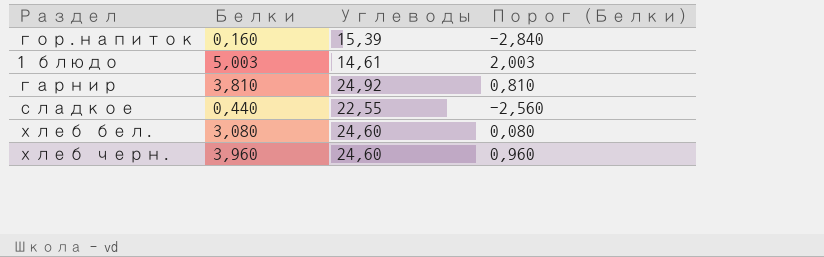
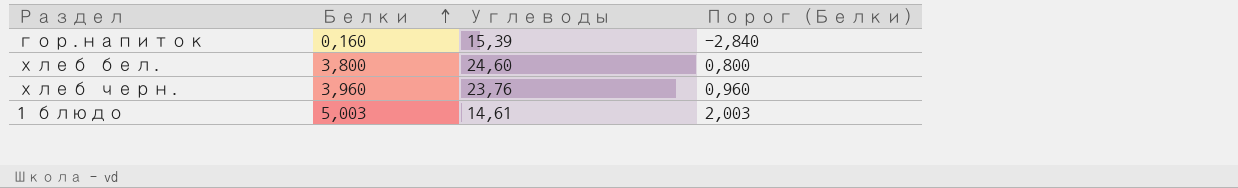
row order: none -> Белки ascending
row гарнир: 3,810 | 24,92 | 0,810 -> none
row сладкое: 0,440 | 22,55 | -2,560 -> none
хлеб бел. | Белки: 3,080 -> 3,800
хлеб бел. | Порог (Белки): 0,080 -> 0,800
хлеб черн. | Углеводы: 24,60 -> 23,76

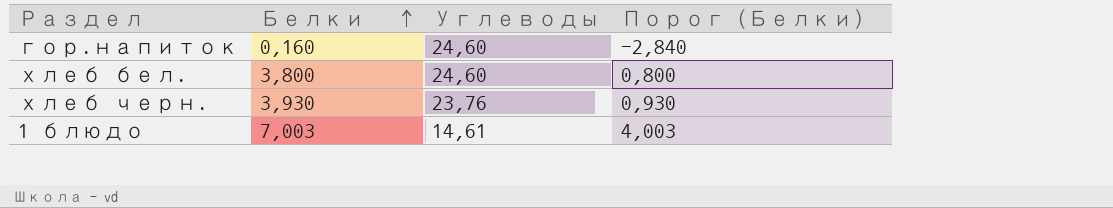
гор.напиток | Углеводы: 15,39 -> 24,60
хлеб черн. | Белки: 3,960 -> 3,930
хлеб черн. | Порог (Белки): 0,960 -> 0,930
1 блюдо | Белки: 5,003 -> 7,003
1 блюдо | Порог (Белки): 2,003 -> 4,003

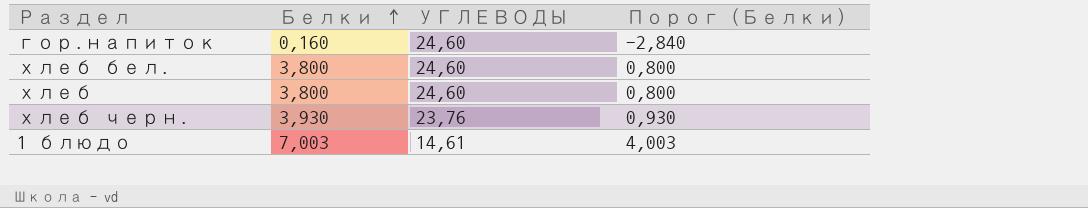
column name: Углеводы -> УГЛЕВОДЫ
row хлеб: none -> 3,800 | 24,60 | 0,800

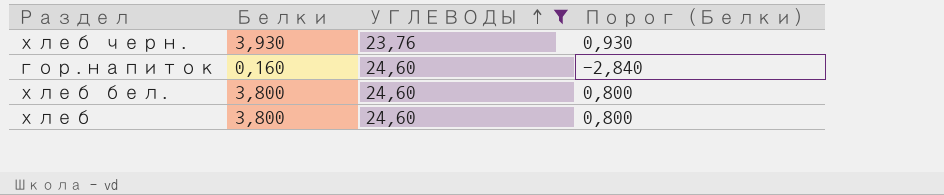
filter: none -> УГЛЕВОДЫ != 14,61
row order: Белки ascending -> УГЛЕВОДЫ ascending

